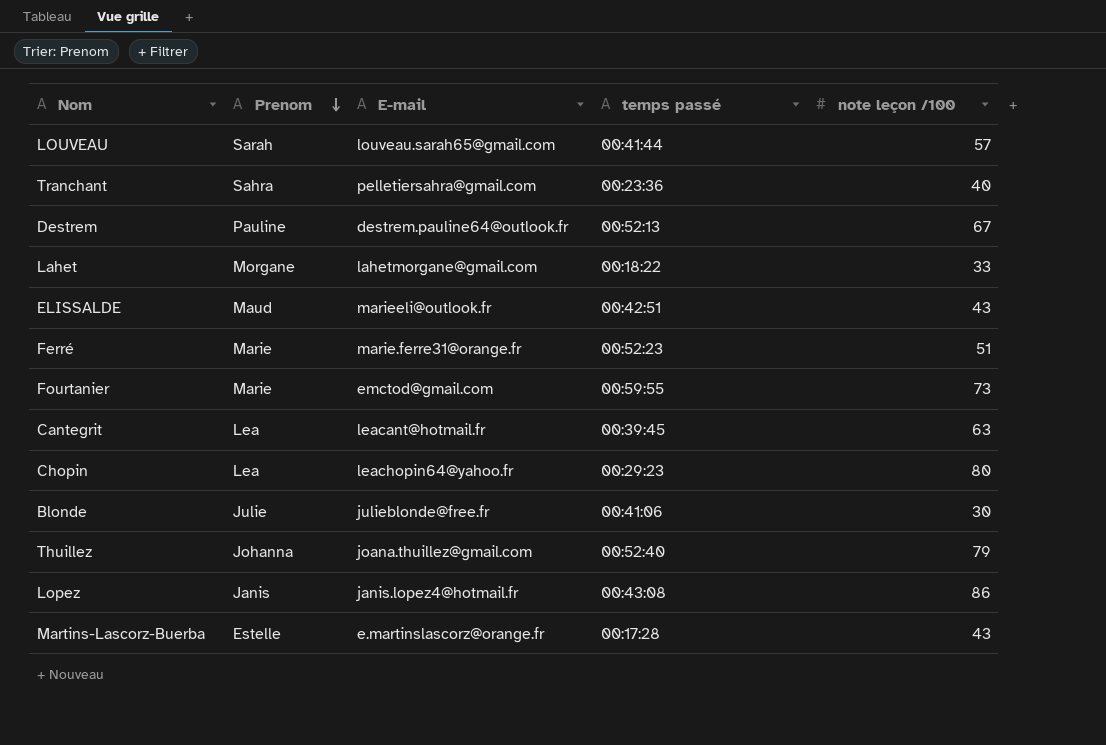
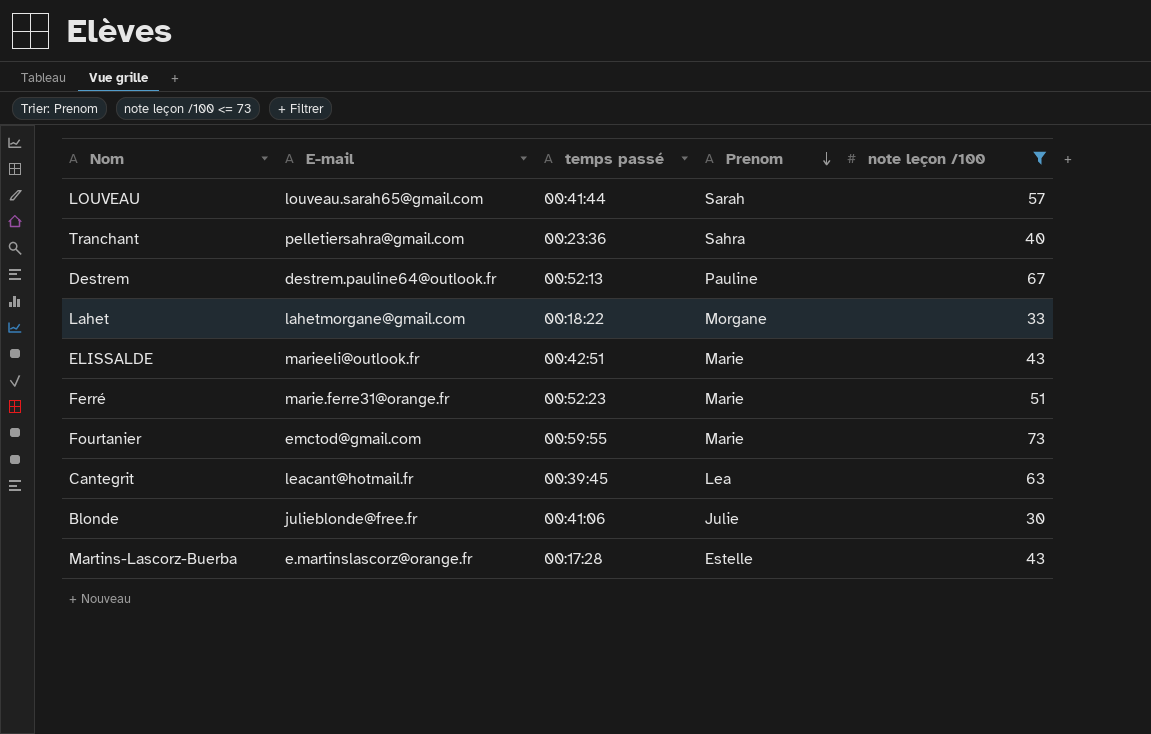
filter: none -> note leçon /100 <= 73
column Prenom | position: 2 -> 4
ELISSALDE | Prenom: Maud -> Marie

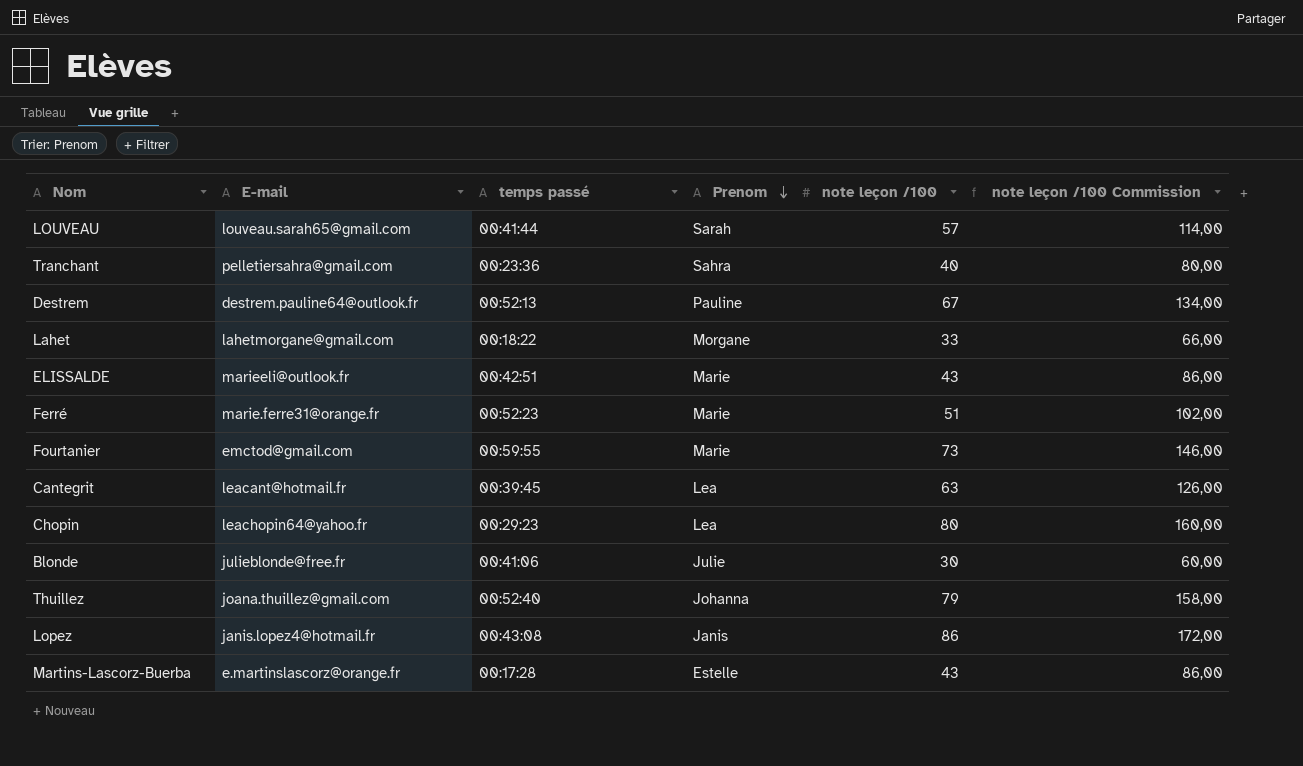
filter: note leçon /100 <= 73 -> none
column note leçon /100 Commission | formula: none -> [note leçon /100] * 2

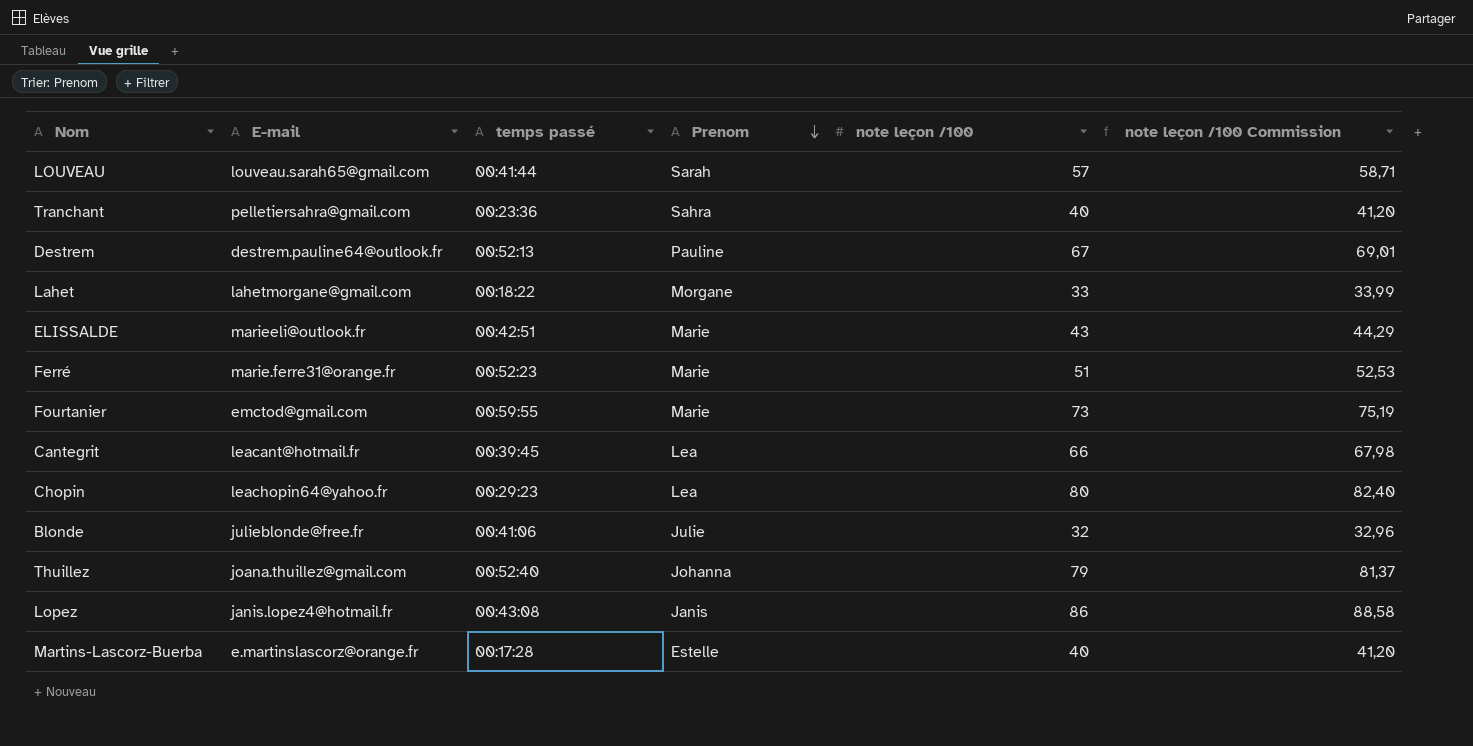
column note leçon /100 Commission | formula: [note leçon /100] * 2 -> [note leçon /100] * 1,03
Cantegrit | note leçon /100: 63 -> 66
Blonde | note leçon /100: 30 -> 32
Martins-Lascorz-Buerba | note leçon /100: 43 -> 40

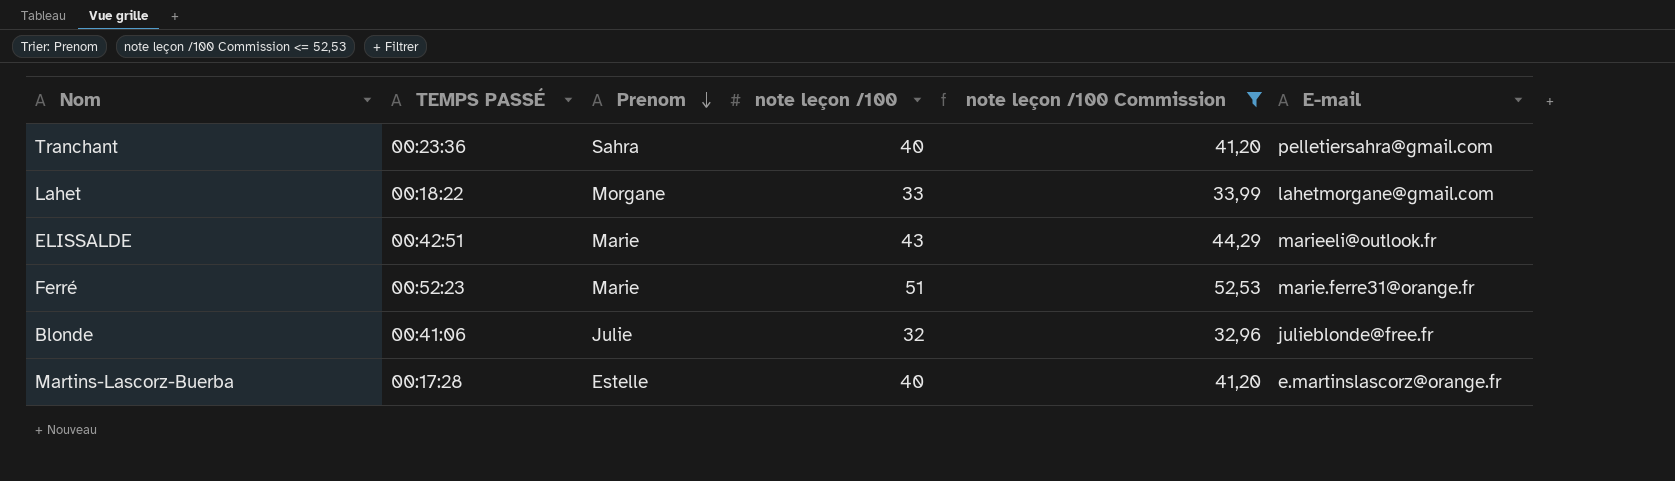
filter: none -> note leçon /100 Commission <= 52,53
column name: temps passé -> TEMPS PASSÉ
column E-mail | position: 2 -> 6

